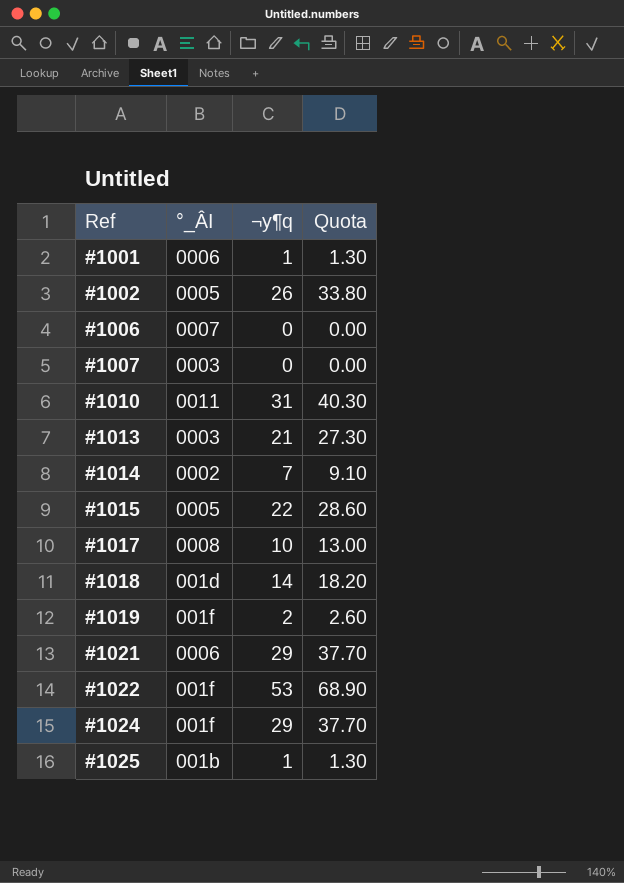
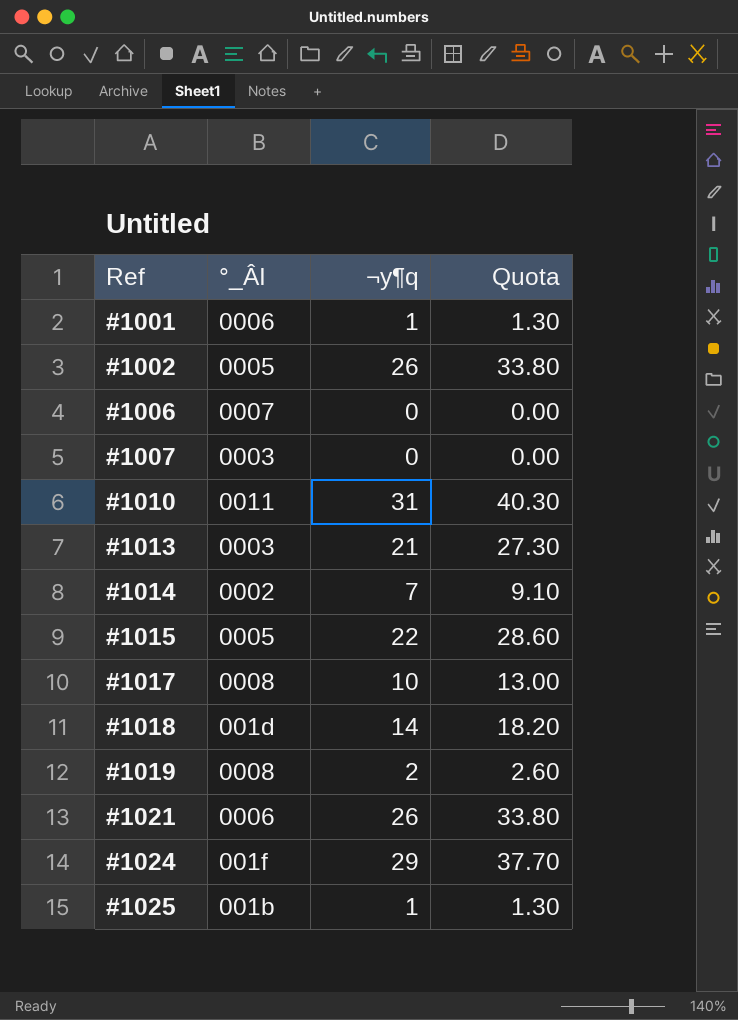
row #1022: 001f | 53 | 68.90 -> none
#1019 | °_ÂI: 001f -> 0008
#1021 | ¬y¶q: 29 -> 26
#1021 | Quota: 37.70 -> 33.80

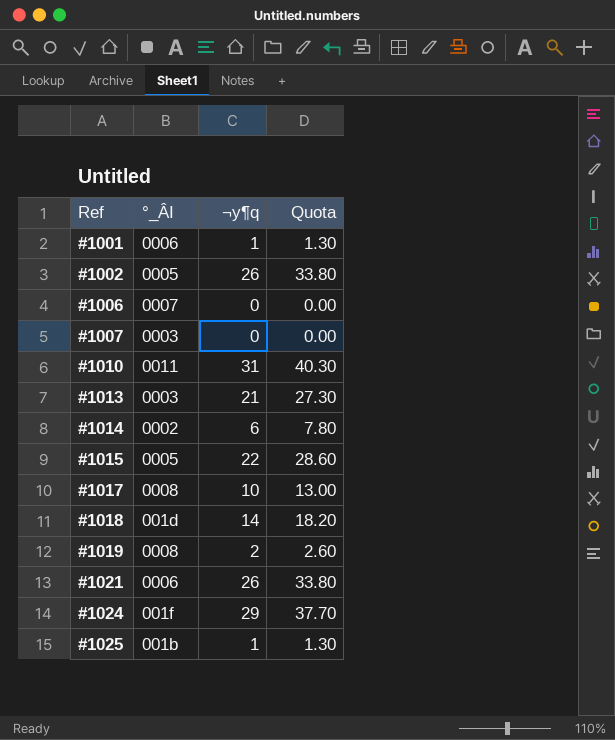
#1014 | ¬y¶q: 7 -> 6
#1014 | Quota: 9.10 -> 7.80

